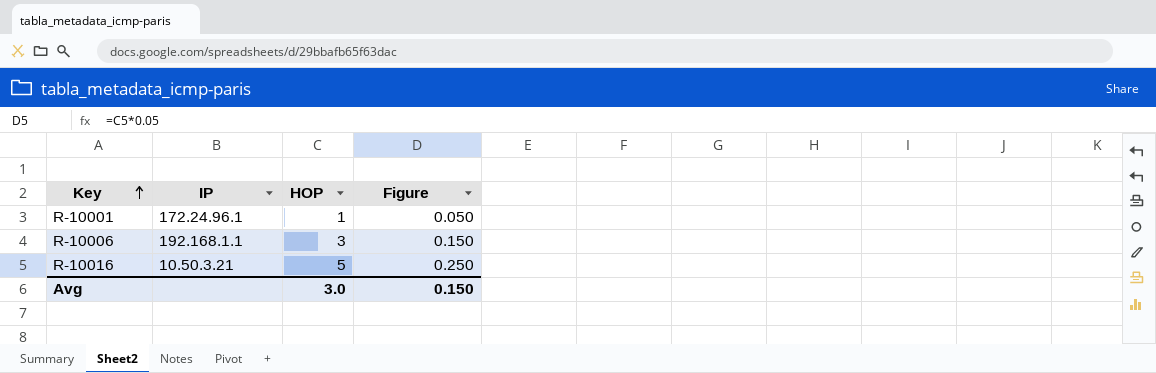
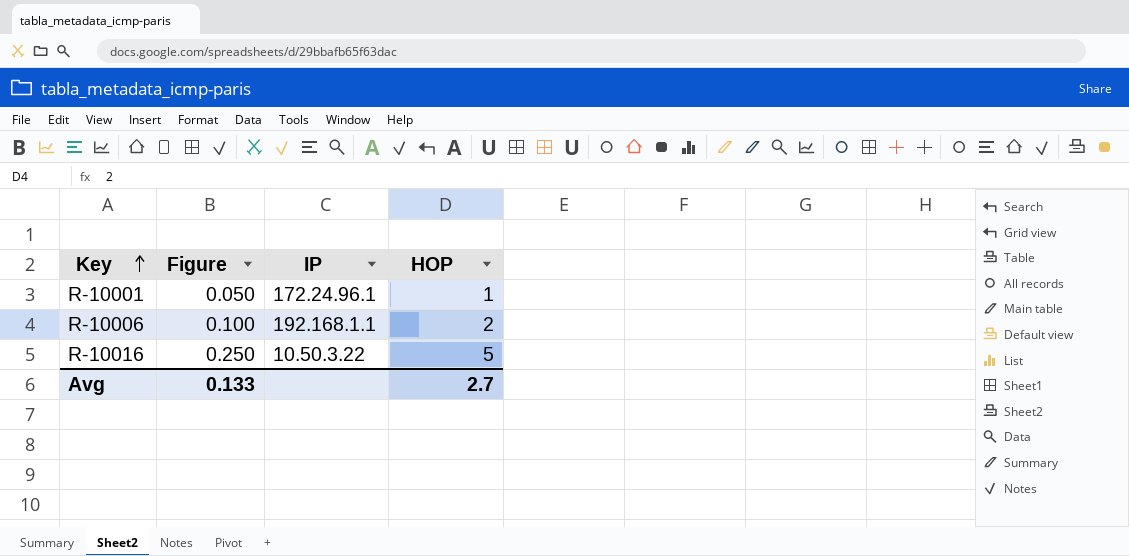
column Figure | position: 4 -> 2
R-10006 | Figure: 0.150 -> 0.100
R-10006 | HOP: 3 -> 2
R-10016 | IP: 10.50.3.21 -> 10.50.3.22
Avg | Figure: 0.150 -> 0.133
Avg | HOP: 3.0 -> 2.7

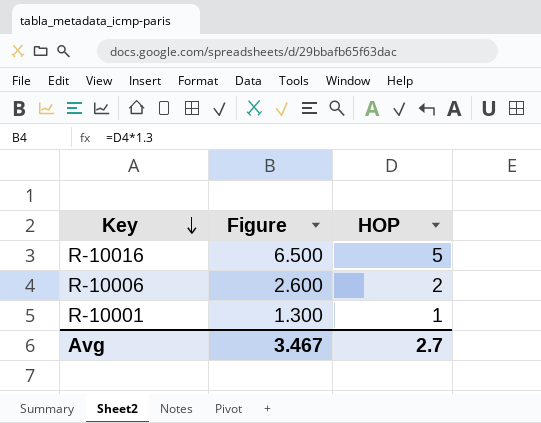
row order: Key ascending -> Key descending
column IP | position: 3 -> none
column Figure | formula: [HOP] * 0.05 -> [HOP] * 1.3
Avg | Figure: 0.133 -> 3.467

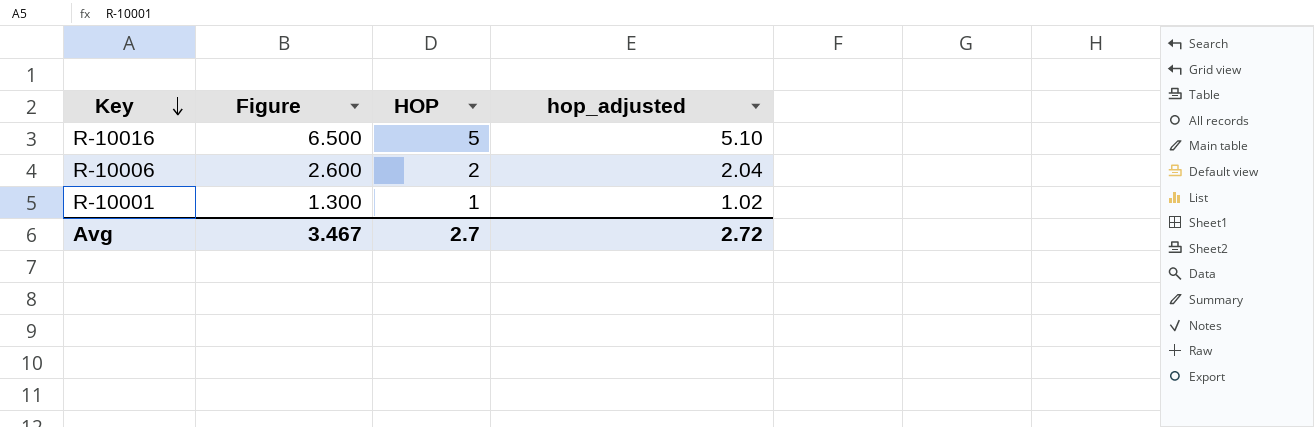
column hop_adjusted | formula: none -> [HOP] * 1.02

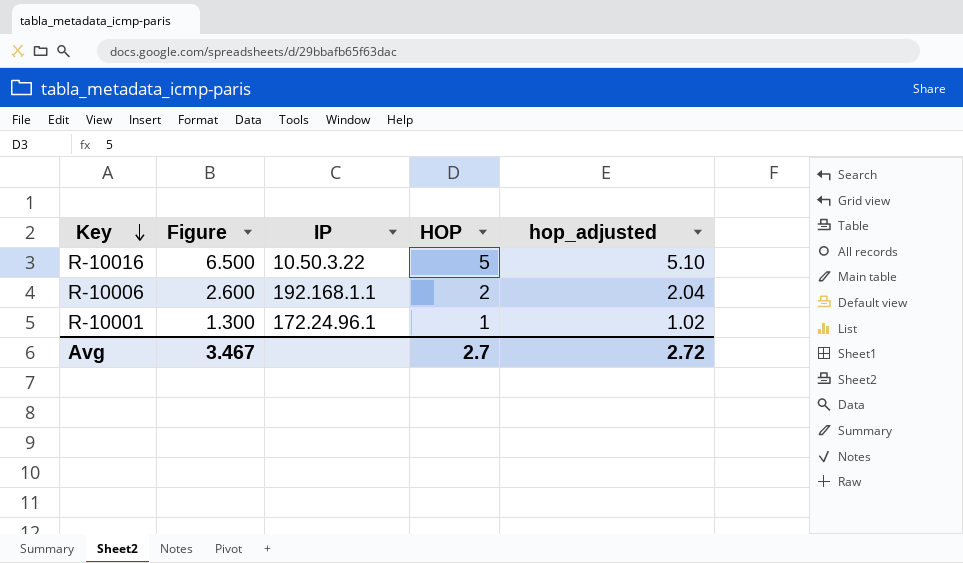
column IP | position: none -> 3

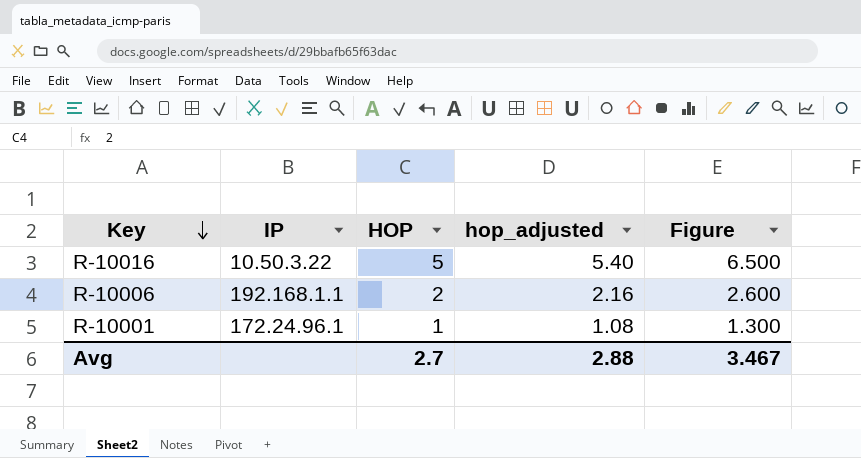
column hop_adjusted | formula: [HOP] * 1.02 -> [HOP] * 1.08
column Figure | position: 2 -> 5
Avg | hop_adjusted: 2.72 -> 2.88

